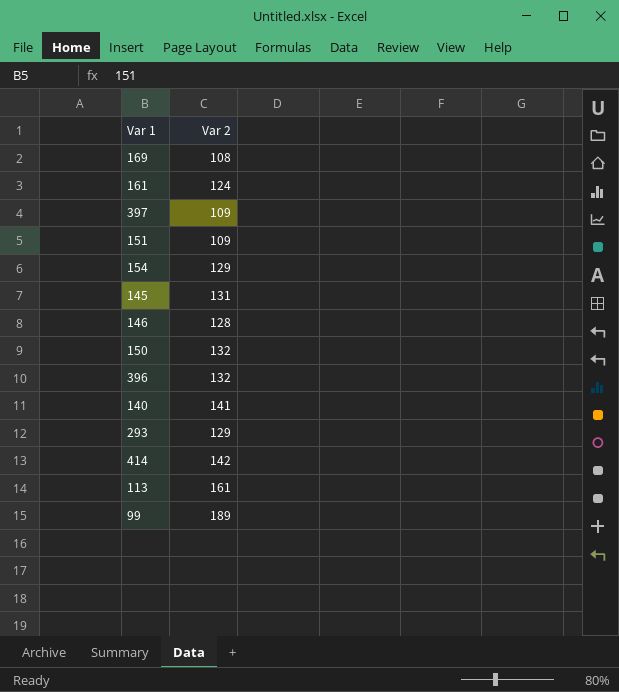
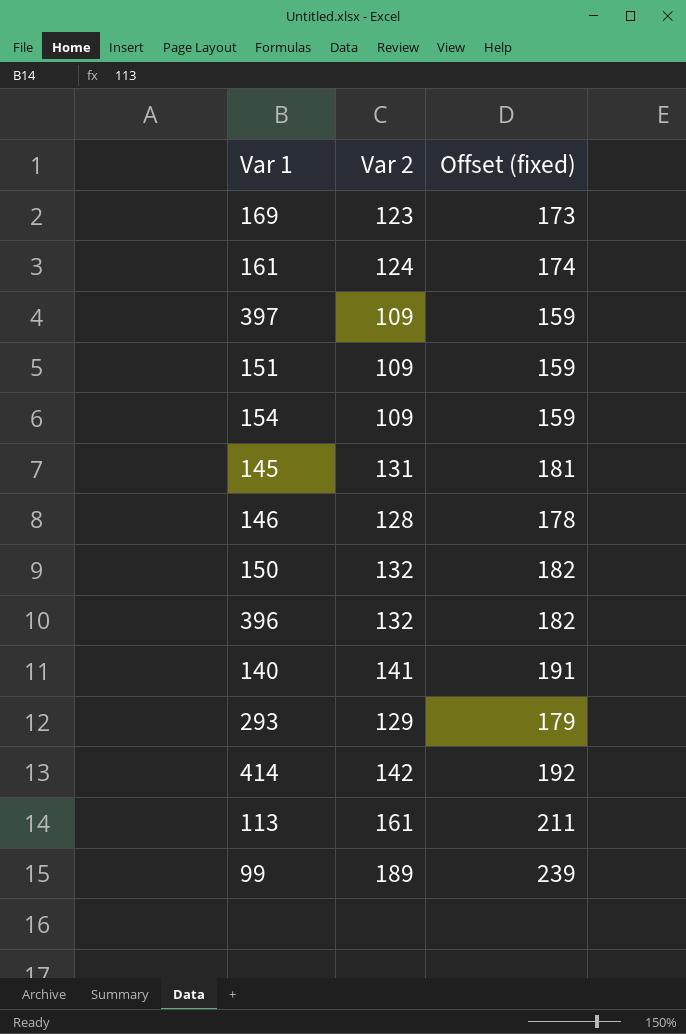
column Offset (fixed) | formula: none -> [Var 2] + 50
169 | Var 2: 108 -> 123
154 | Var 2: 129 -> 109

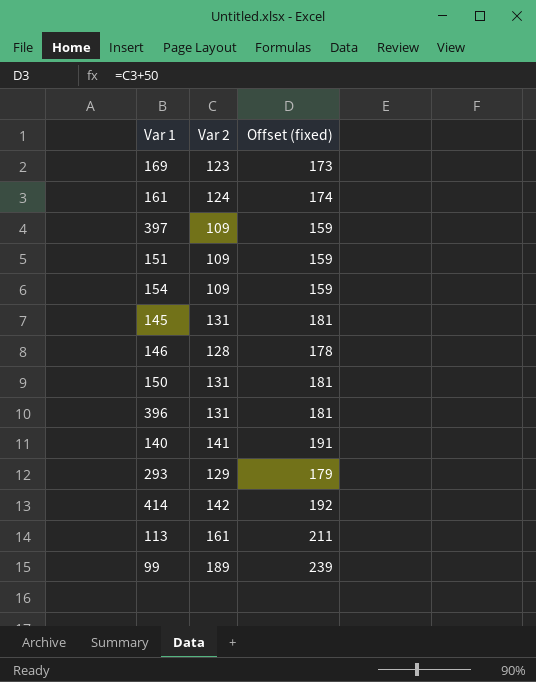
150 | Var 2: 132 -> 131
150 | Offset (fixed): 182 -> 181
396 | Var 2: 132 -> 131
396 | Offset (fixed): 182 -> 181

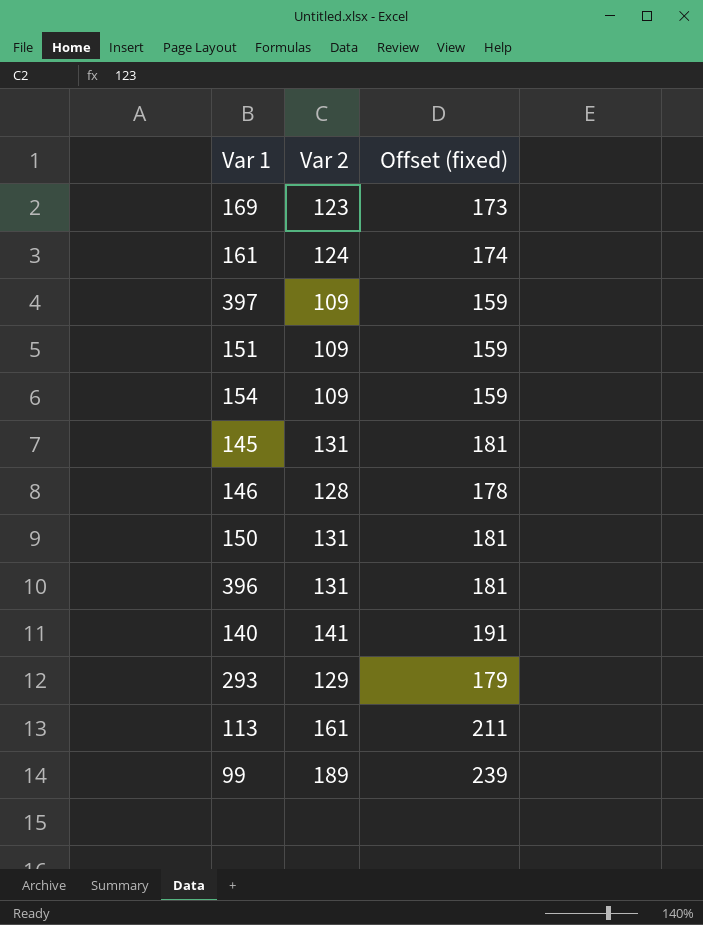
row 414: 142 | 192 -> none

